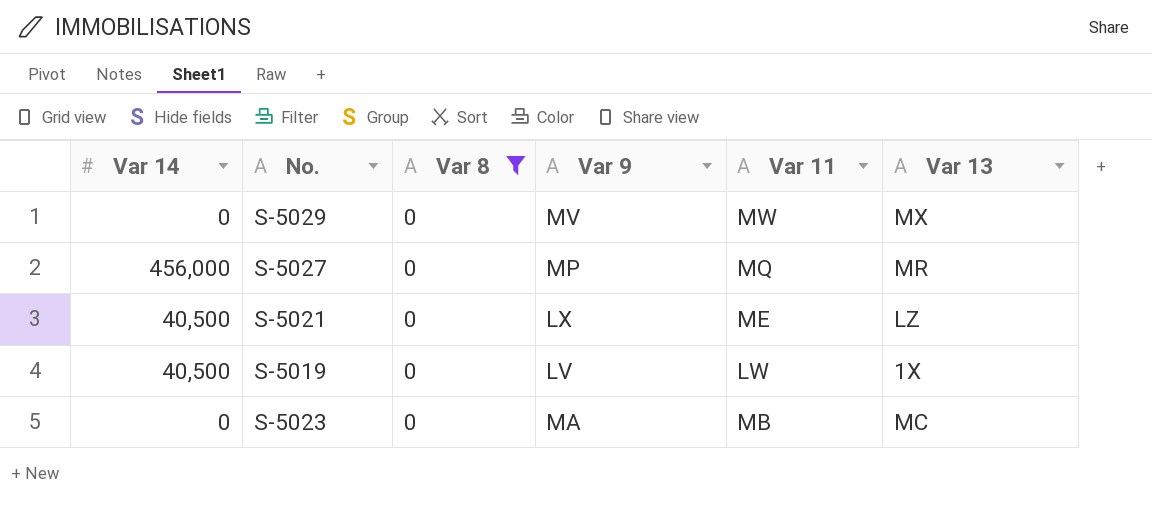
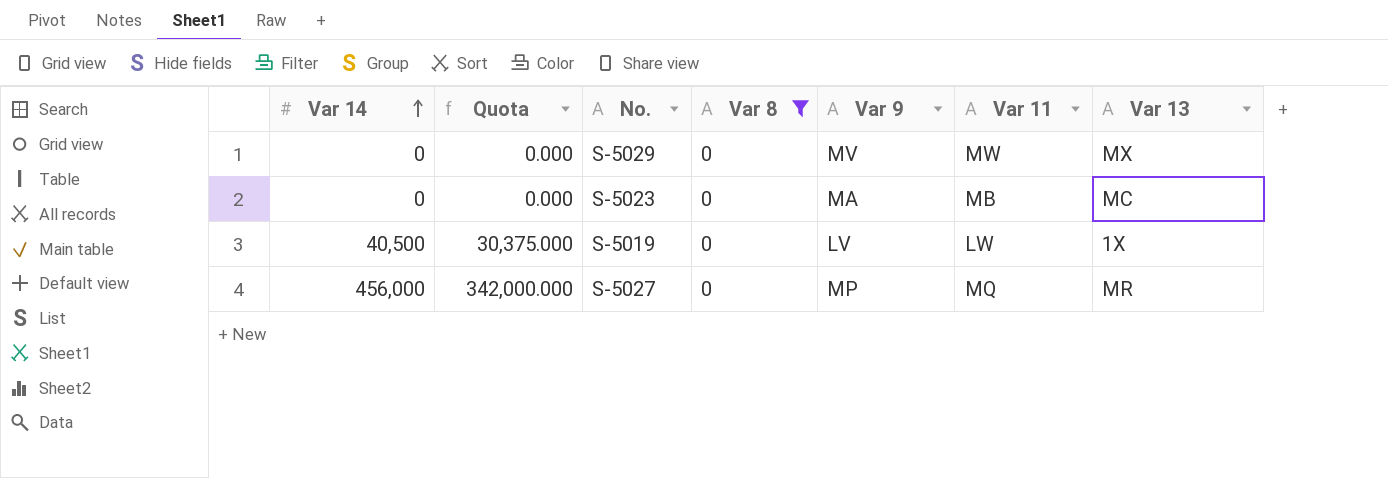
row order: none -> Var 14 ascending
column Quota | formula: none -> [Var 14] * 0.75
row S-5021: 40,500 | 0 | LX | ME | LZ -> none

